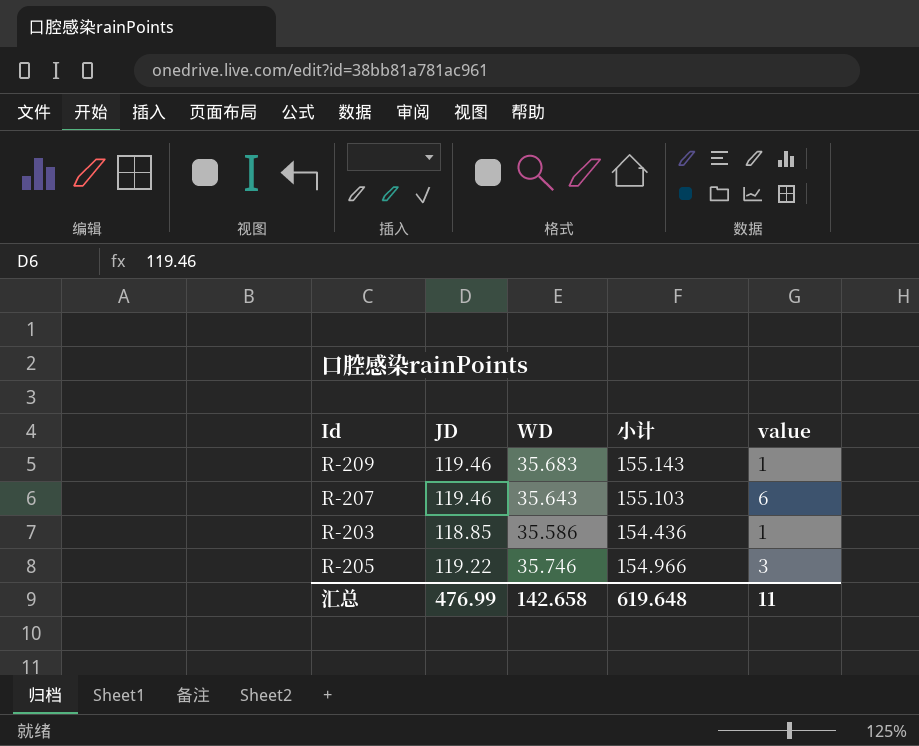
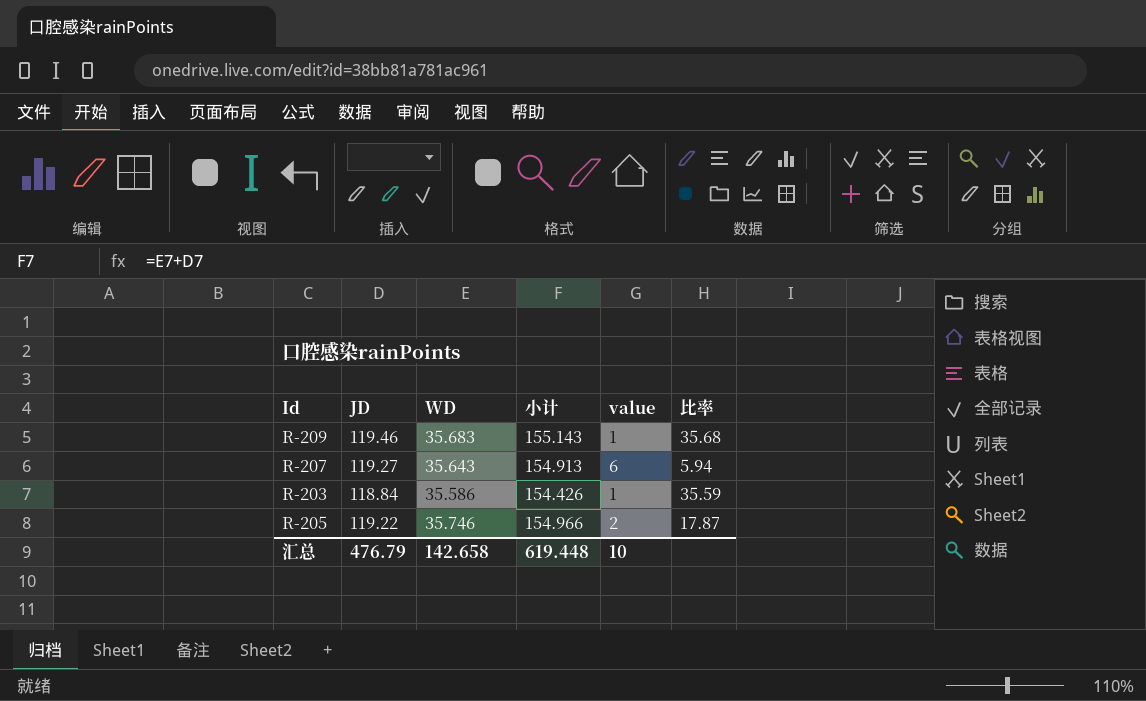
column 比率 | formula: none -> [WD] / [value]
R-207 | JD: 119.46 -> 119.27
R-207 | 小计: 155.103 -> 154.913
R-203 | JD: 118.85 -> 118.84
R-203 | 小计: 154.436 -> 154.426
R-205 | value: 3 -> 2
汇总 | JD: 476.99 -> 476.79
汇总 | 小计: 619.648 -> 619.448
汇总 | value: 11 -> 10

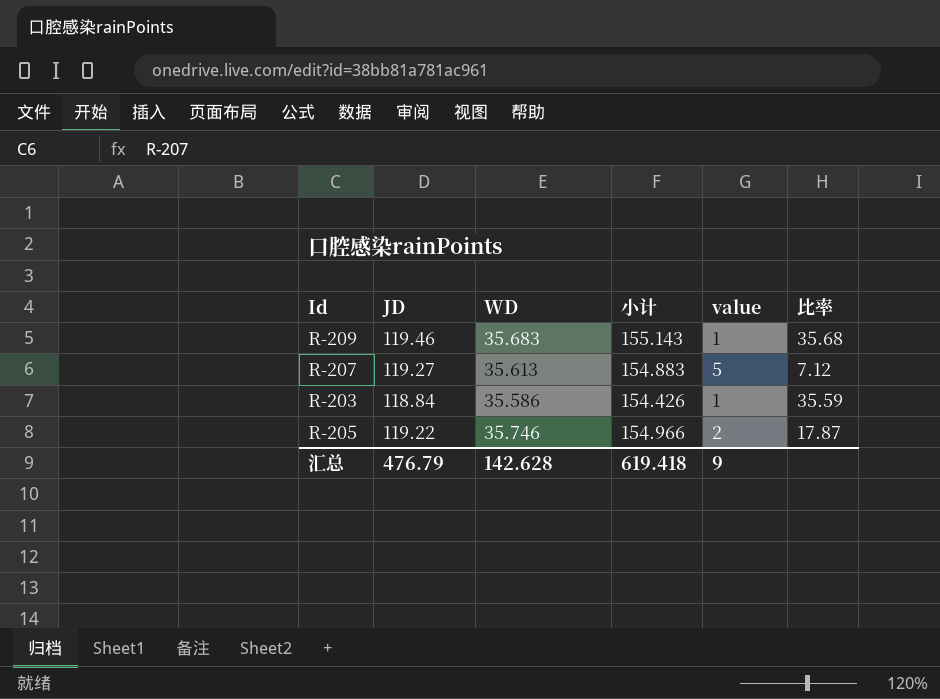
R-207 | WD: 35.643 -> 35.613
R-207 | 小计: 154.913 -> 154.883
R-207 | value: 6 -> 5
R-207 | 比率: 5.94 -> 7.12
汇总 | WD: 142.658 -> 142.628
汇总 | 小计: 619.448 -> 619.418
汇总 | value: 10 -> 9

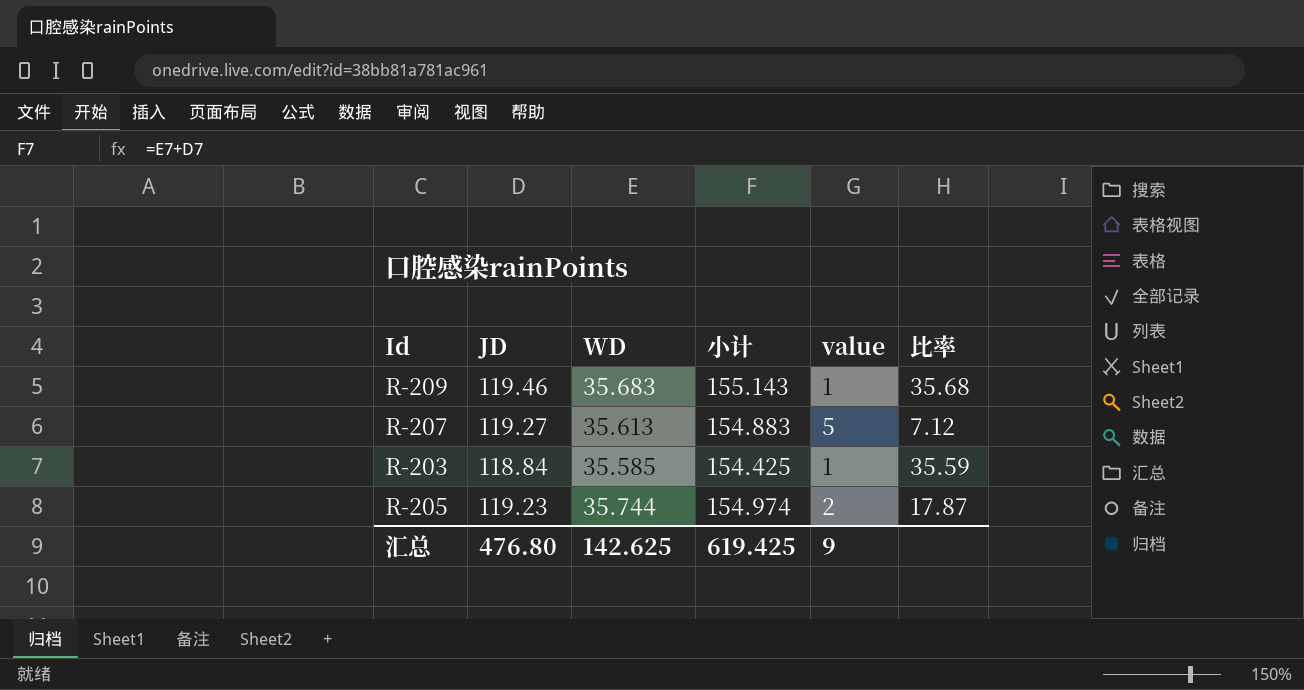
R-203 | WD: 35.586 -> 35.585
R-203 | 小计: 154.426 -> 154.425
R-205 | JD: 119.22 -> 119.23
R-205 | WD: 35.746 -> 35.744
R-205 | 小计: 154.966 -> 154.974
汇总 | JD: 476.79 -> 476.80
汇总 | WD: 142.628 -> 142.625
汇总 | 小计: 619.418 -> 619.425

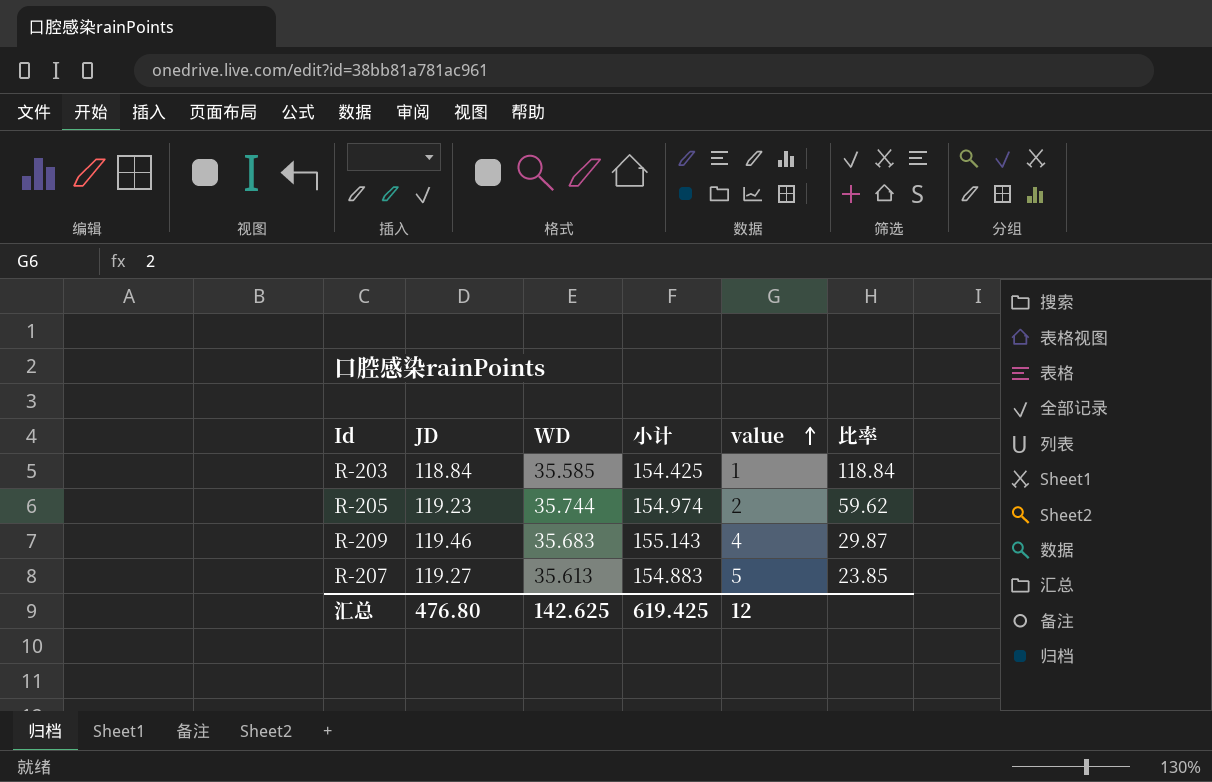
row order: none -> value ascending
column 比率 | formula: [WD] / [value] -> [JD] / [value]
R-209 | value: 1 -> 4
汇总 | value: 9 -> 12

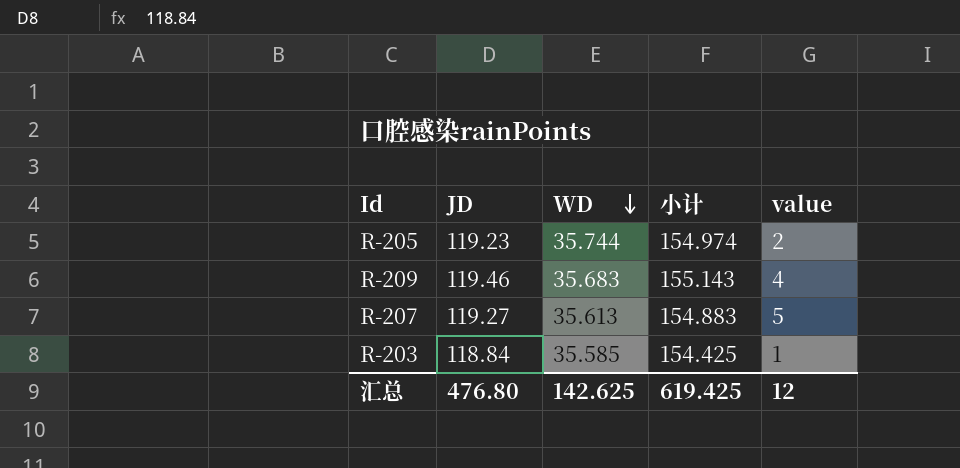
row order: value ascending -> WD descending
column 比率 | formula: [JD] / [value] -> none

